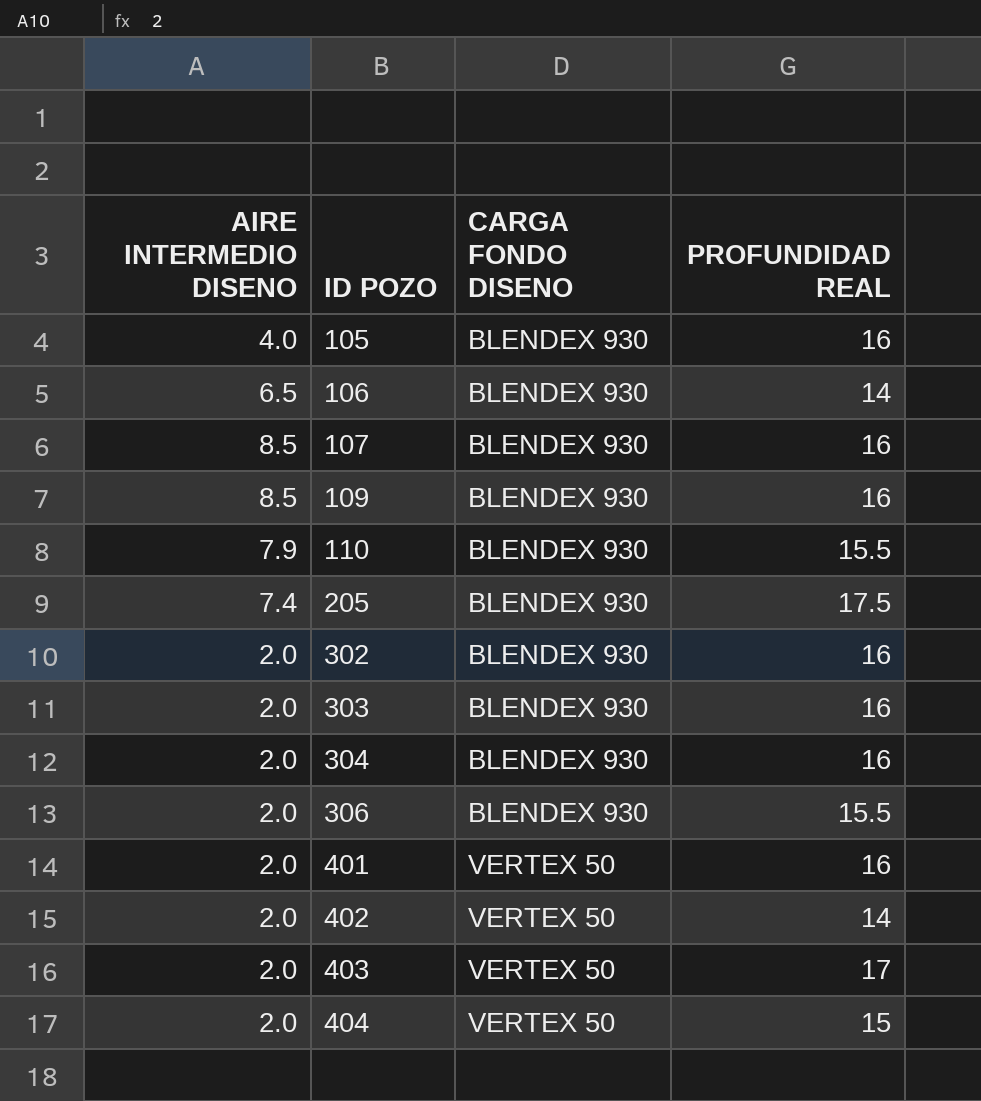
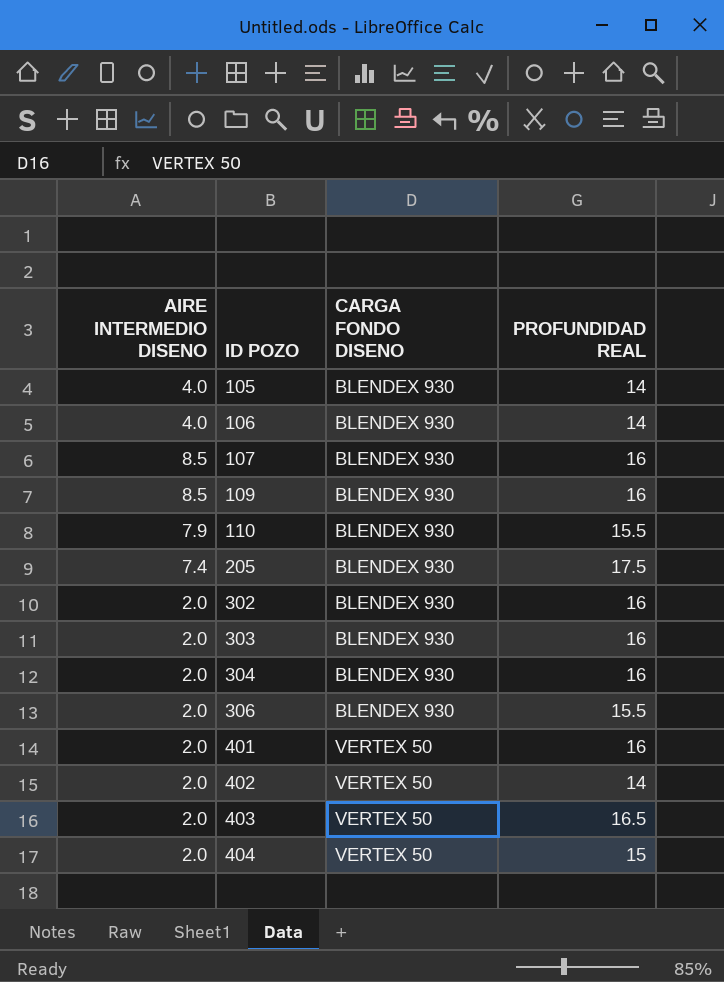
105 | PROFUNDIDAD REAL: 16 -> 14
106 | AIRE INTERMEDIO DISENO: 6.5 -> 4.0
403 | PROFUNDIDAD REAL: 17 -> 16.5

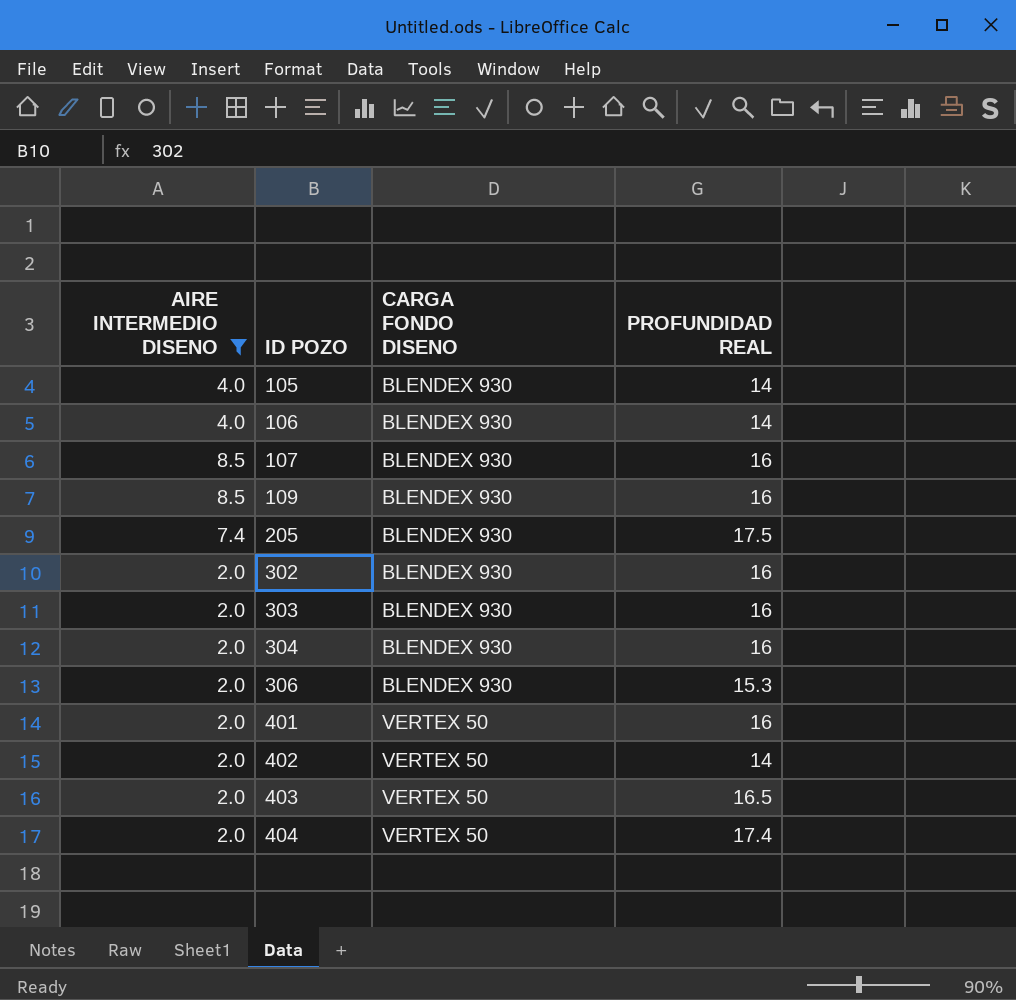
filter: none -> AIRE INTERMEDIO DISENO != 7.9
306 | PROFUNDIDAD REAL: 15.5 -> 15.3
404 | PROFUNDIDAD REAL: 15 -> 17.4

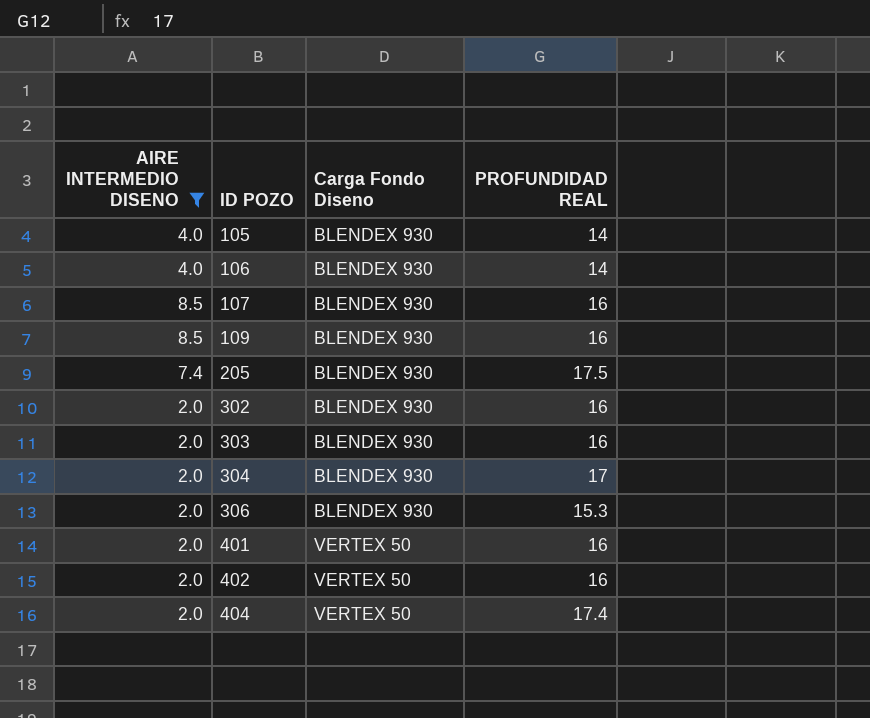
column name: CARGA FONDO DISENO -> Carga Fondo Diseno
row 403: 2.0 | VERTEX 50 | 16.5 -> none
304 | PROFUNDIDAD REAL: 16 -> 17
402 | PROFUNDIDAD REAL: 14 -> 16

